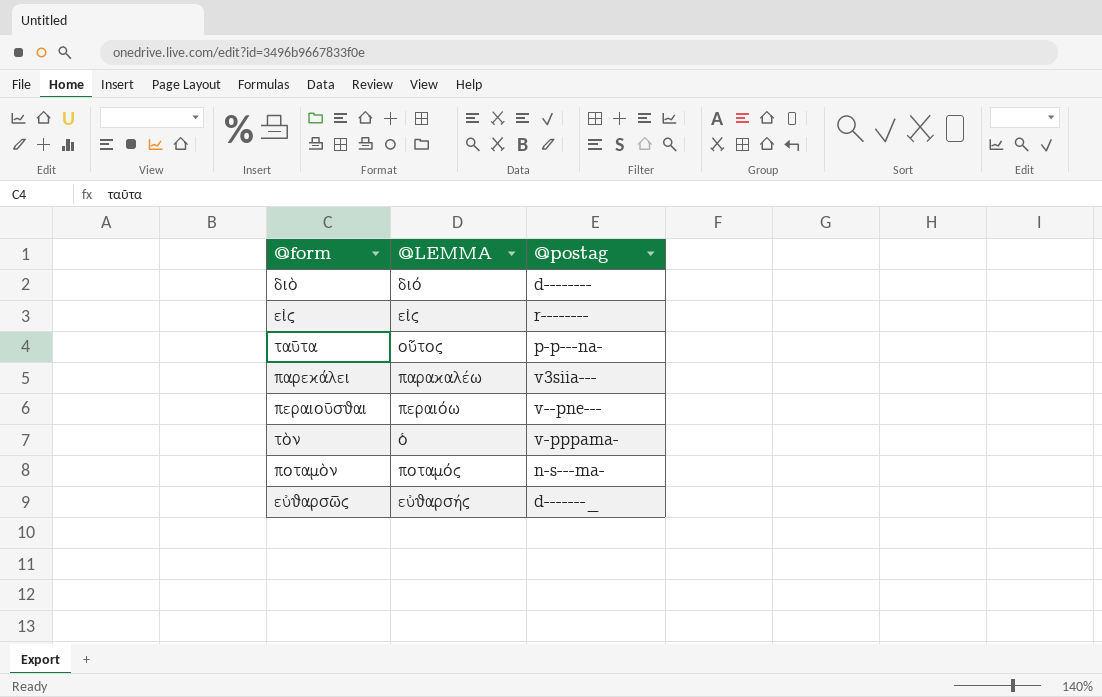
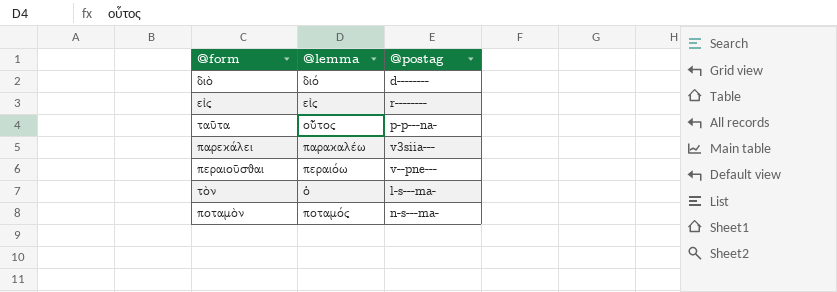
column name: @LEMMA -> @lemma
row εὐθαρσῶς: εὐθαρσής | d-------_ -> none
τὸν | @postag: v-pppama- -> l-s---ma-

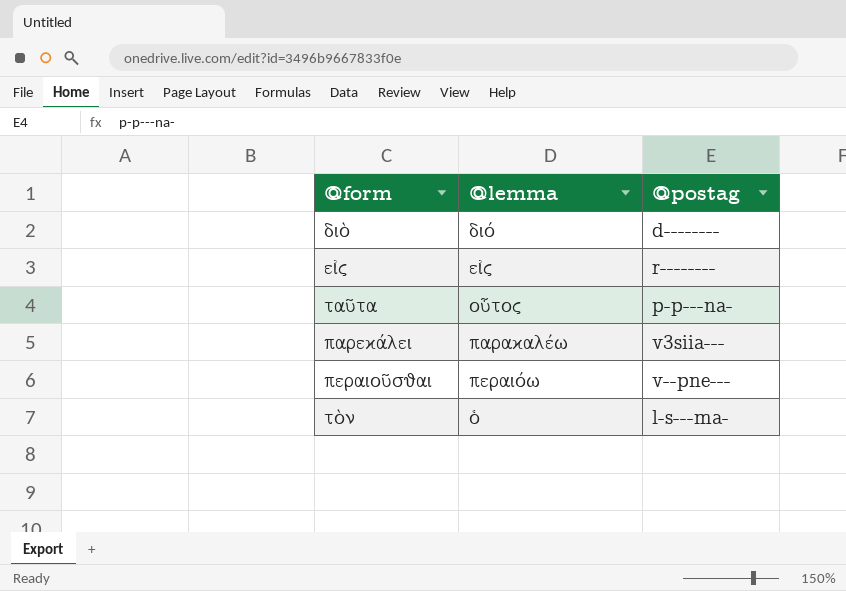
row ποταμὸν: ποταμός | n-s---ma- -> none

